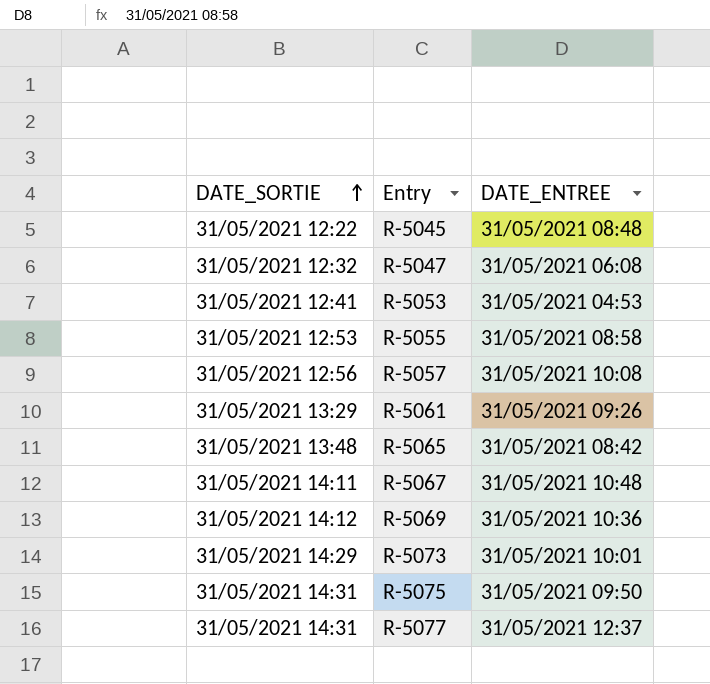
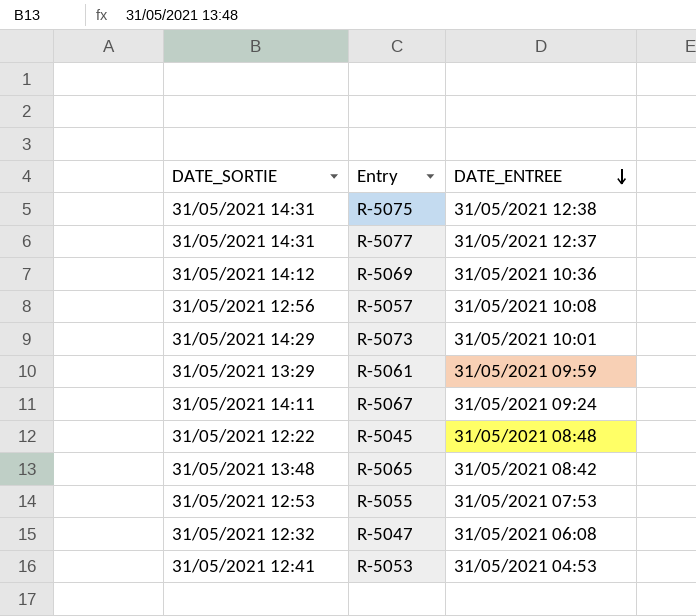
row order: DATE_SORTIE ascending -> DATE_ENTREE descending
R-5075 | DATE_ENTREE: 31/05/2021 09:50 -> 31/05/2021 12:38
R-5061 | DATE_ENTREE: 31/05/2021 09:26 -> 31/05/2021 09:59
R-5067 | DATE_ENTREE: 31/05/2021 10:48 -> 31/05/2021 09:24
R-5055 | DATE_ENTREE: 31/05/2021 08:58 -> 31/05/2021 07:53

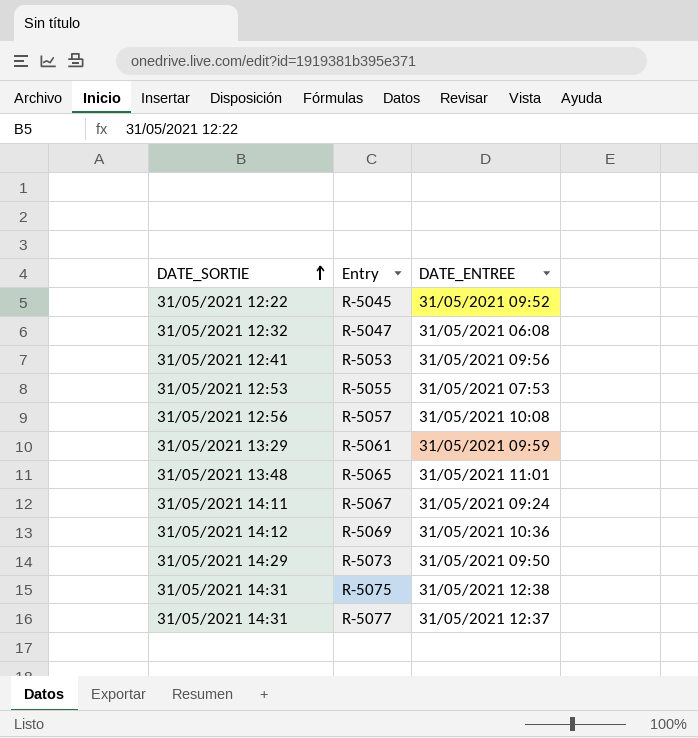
row order: DATE_ENTREE descending -> DATE_SORTIE ascending
R-5045 | DATE_ENTREE: 31/05/2021 08:48 -> 31/05/2021 09:52
R-5053 | DATE_ENTREE: 31/05/2021 04:53 -> 31/05/2021 09:56
R-5065 | DATE_ENTREE: 31/05/2021 08:42 -> 31/05/2021 11:01
R-5073 | DATE_ENTREE: 31/05/2021 10:01 -> 31/05/2021 09:50

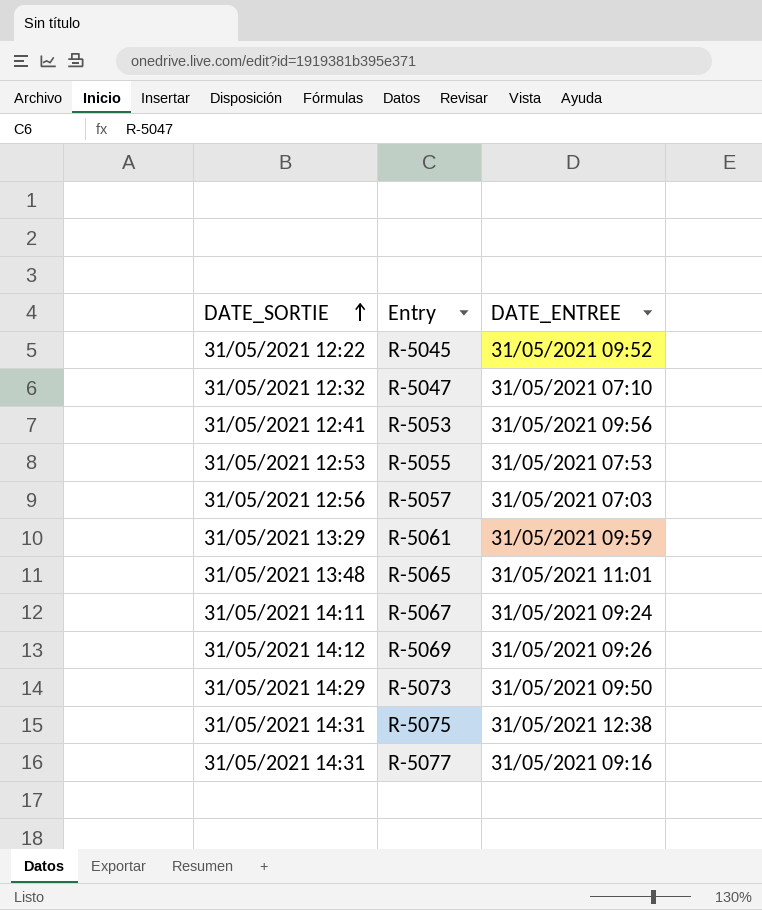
R-5047 | DATE_ENTREE: 31/05/2021 06:08 -> 31/05/2021 07:10
R-5057 | DATE_ENTREE: 31/05/2021 10:08 -> 31/05/2021 07:03
R-5069 | DATE_ENTREE: 31/05/2021 10:36 -> 31/05/2021 09:26
R-5077 | DATE_ENTREE: 31/05/2021 12:37 -> 31/05/2021 09:16

